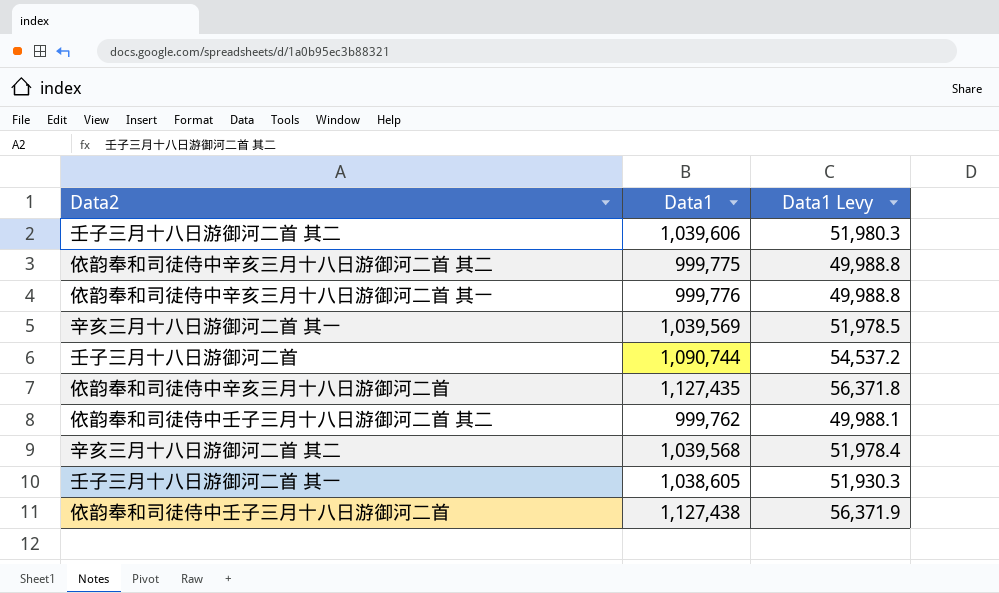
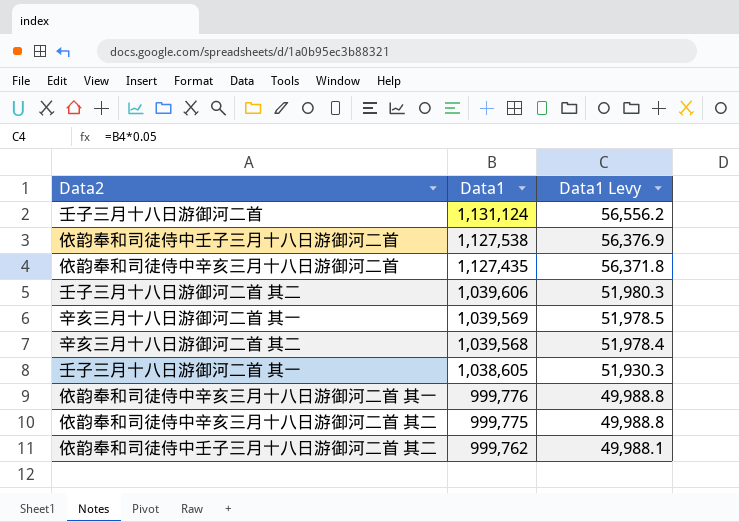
row order: none -> Data1 descending
壬子三月十八日游御河二首 | Data1: 1,090,744 -> 1,131,124
壬子三月十八日游御河二首 | Data1 Levy: 54,537.2 -> 56,556.2
依韵奉和司徒侍中壬子三月十八日游御河二首 | Data1: 1,127,438 -> 1,127,538
依韵奉和司徒侍中壬子三月十八日游御河二首 | Data1 Levy: 56,371.9 -> 56,376.9

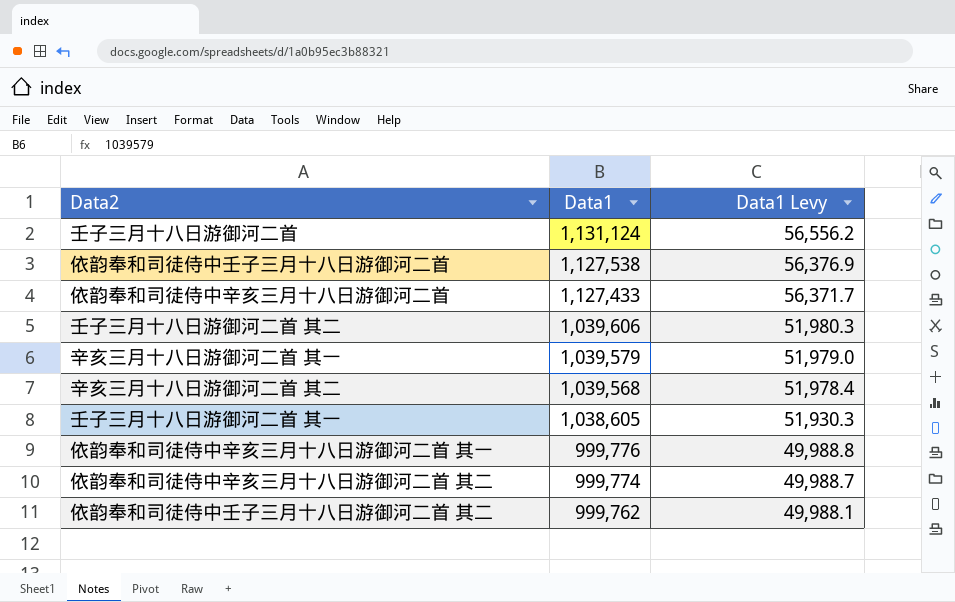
依韵奉和司徒侍中辛亥三月十八日游御河二首 | Data1: 1,127,435 -> 1,127,433
依韵奉和司徒侍中辛亥三月十八日游御河二首 | Data1 Levy: 56,371.8 -> 56,371.7
辛亥三月十八日游御河二首 其一 | Data1: 1,039,569 -> 1,039,579
辛亥三月十八日游御河二首 其一 | Data1 Levy: 51,978.5 -> 51,979.0
依韵奉和司徒侍中辛亥三月十八日游御河二首 其二 | Data1: 999,775 -> 999,774
依韵奉和司徒侍中辛亥三月十八日游御河二首 其二 | Data1 Levy: 49,988.8 -> 49,988.7

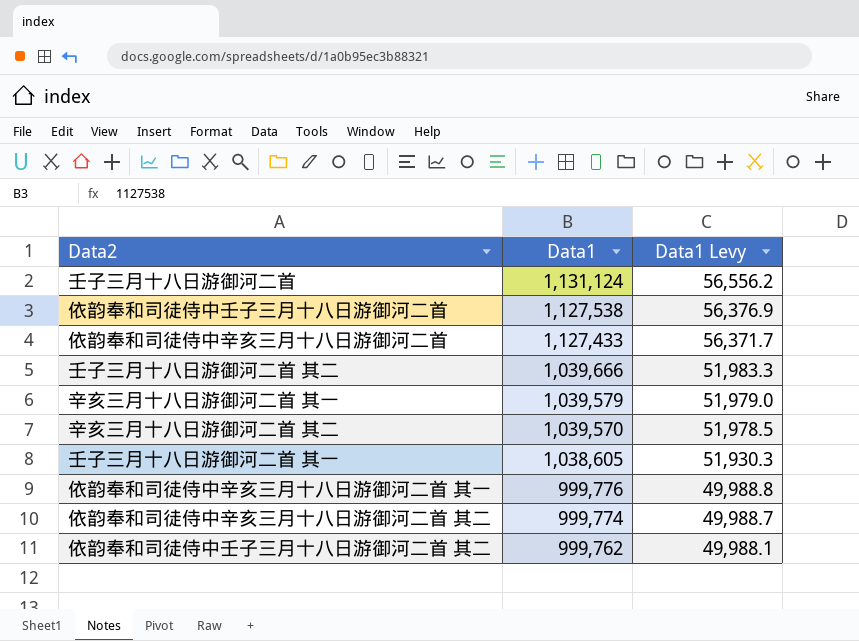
壬子三月十八日游御河二首 其二 | Data1: 1,039,606 -> 1,039,666
壬子三月十八日游御河二首 其二 | Data1 Levy: 51,980.3 -> 51,983.3
辛亥三月十八日游御河二首 其二 | Data1: 1,039,568 -> 1,039,570
辛亥三月十八日游御河二首 其二 | Data1 Levy: 51,978.4 -> 51,978.5

